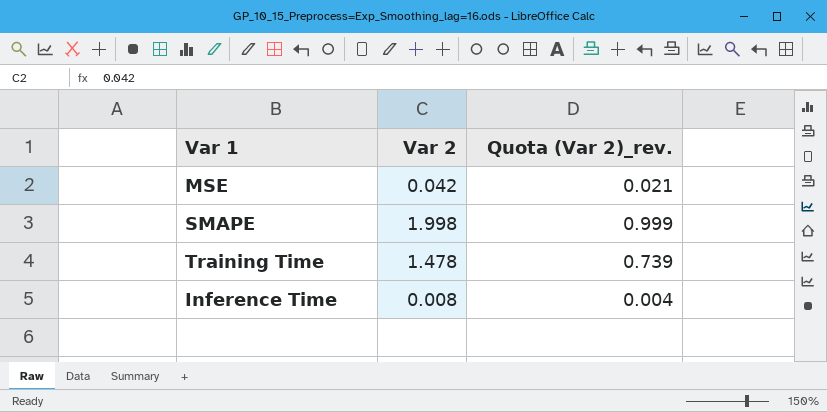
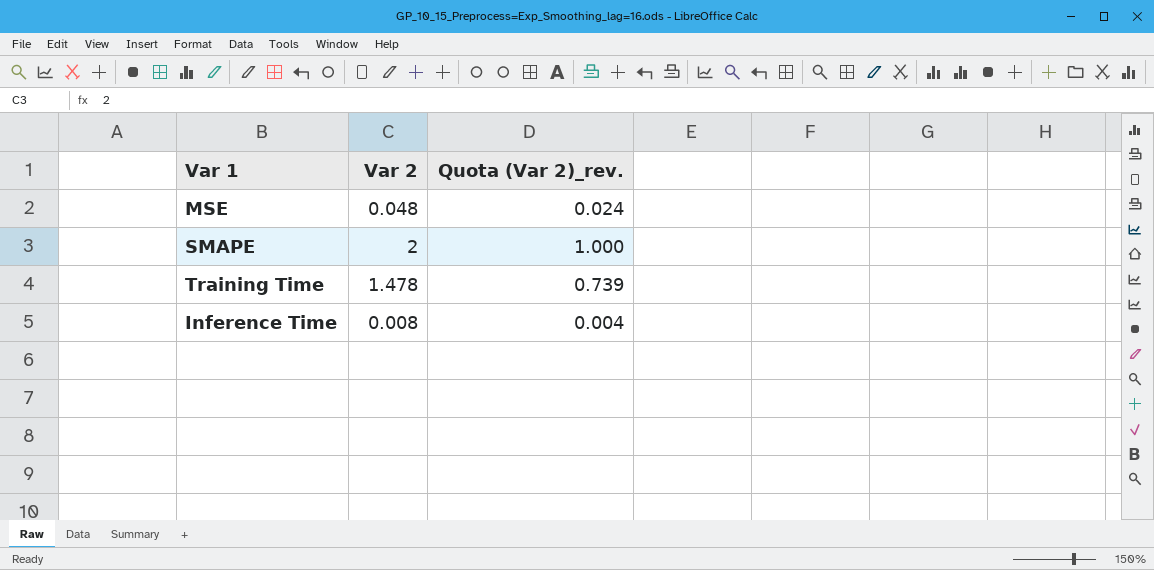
MSE | Var 2: 0.042 -> 0.048
MSE | Quota (Var 2)_rev.: 0.021 -> 0.024
SMAPE | Var 2: 1.998 -> 2
SMAPE | Quota (Var 2)_rev.: 0.999 -> 1.000

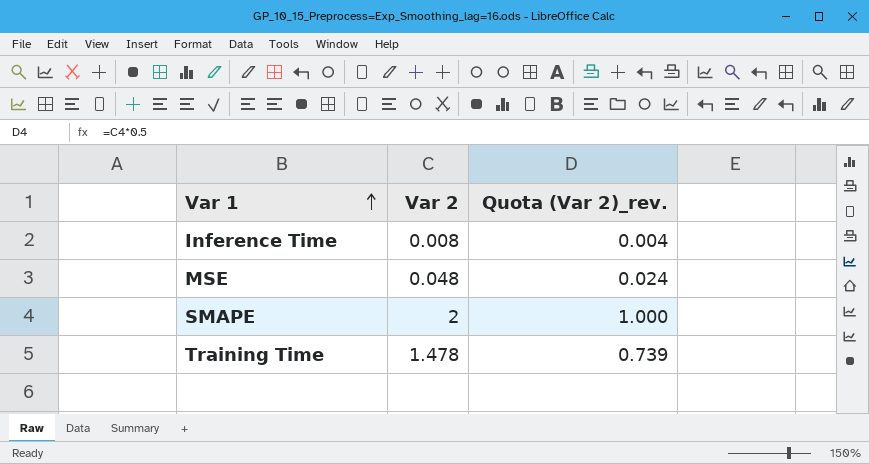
row order: none -> Var 1 ascending

